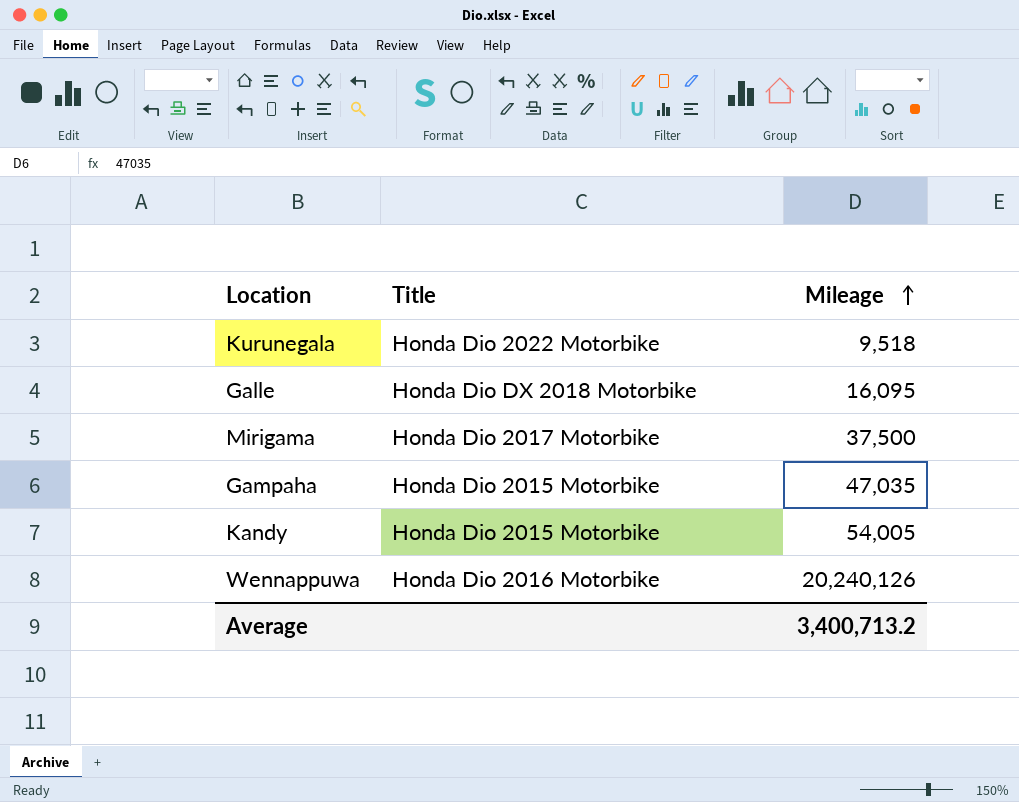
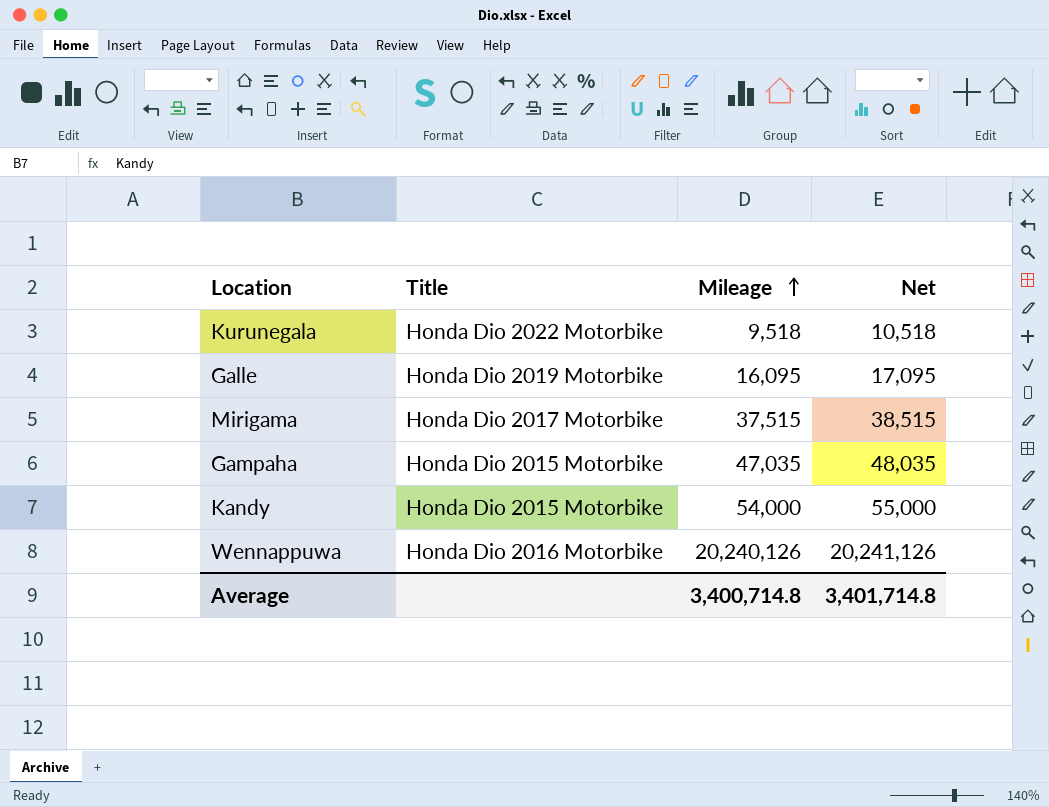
column Net | formula: none -> [Mileage] + 1000
Galle | Title: Honda Dio DX 2018 Motorbike -> Honda Dio 2019 Motorbike
Mirigama | Mileage: 37,500 -> 37,515
Kandy | Mileage: 54,005 -> 54,000
Average | Mileage: 3,400,713.2 -> 3,400,714.8

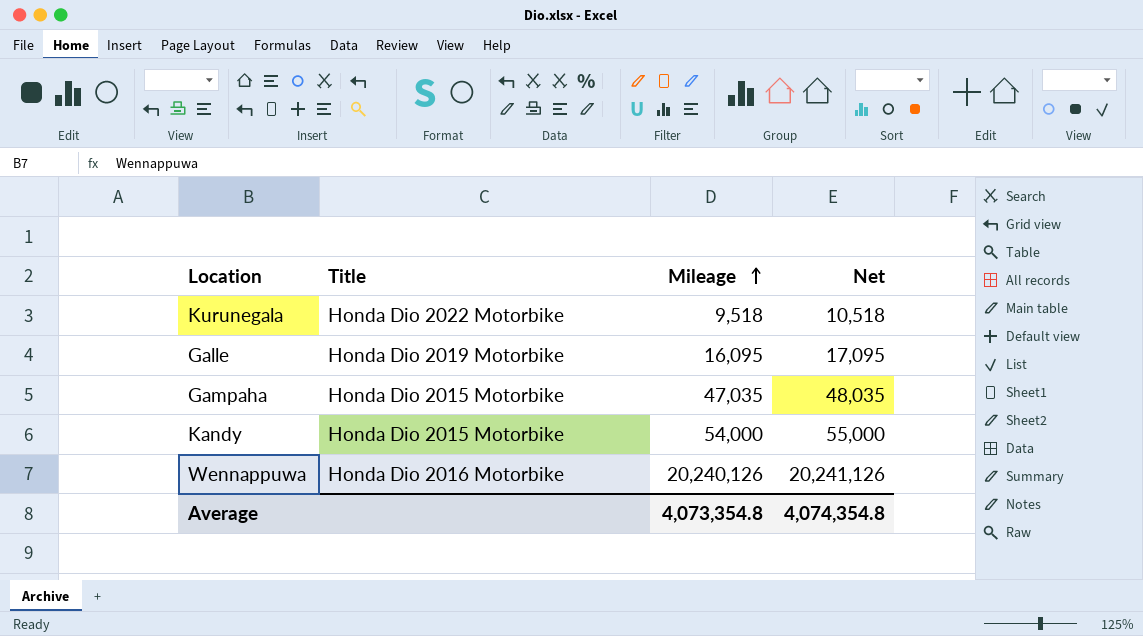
row Mirigama: Honda Dio 2017 Motorbike | 37,515 | 38,515 -> none
Average | Mileage: 3,400,714.8 -> 4,073,354.8
Average | Net: 3,401,714.8 -> 4,074,354.8

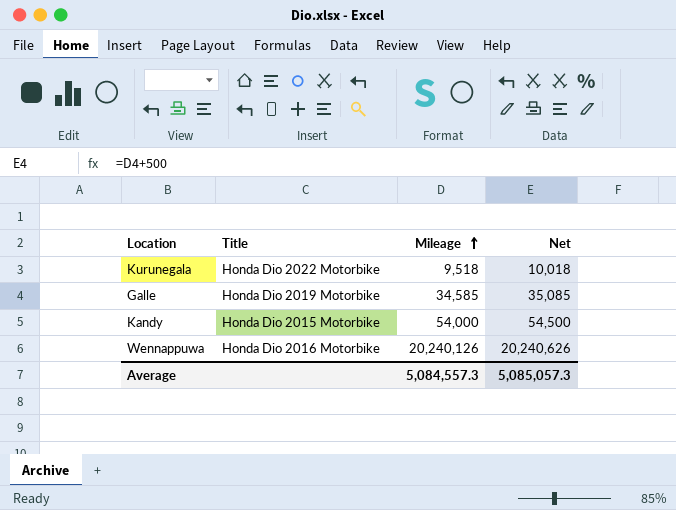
column Net | formula: [Mileage] + 1000 -> [Mileage] + 500
row Gampaha: Honda Dio 2015 Motorbike | 47,035 | 48,035 -> none
Galle | Mileage: 16,095 -> 34,585
Average | Mileage: 4,073,354.8 -> 5,084,557.3
Average | Net: 4,074,354.8 -> 5,085,057.3

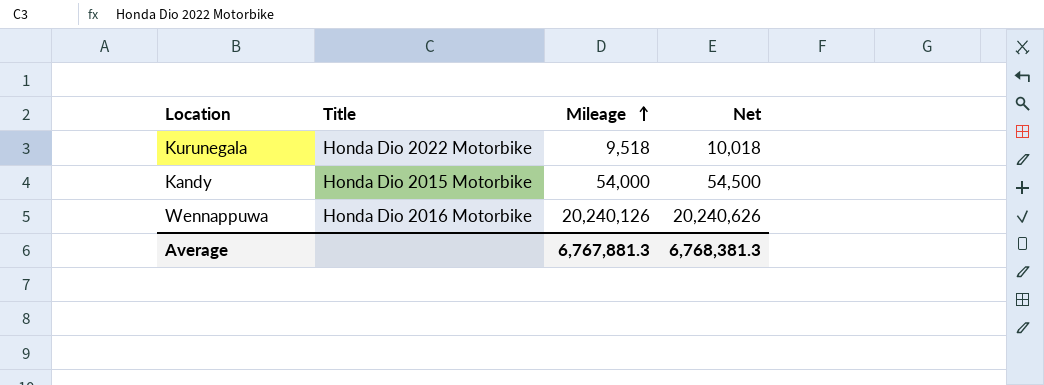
row Galle: Honda Dio 2019 Motorbike | 34,585 | 35,085 -> none
Average | Mileage: 5,084,557.3 -> 6,767,881.3
Average | Net: 5,085,057.3 -> 6,768,381.3

